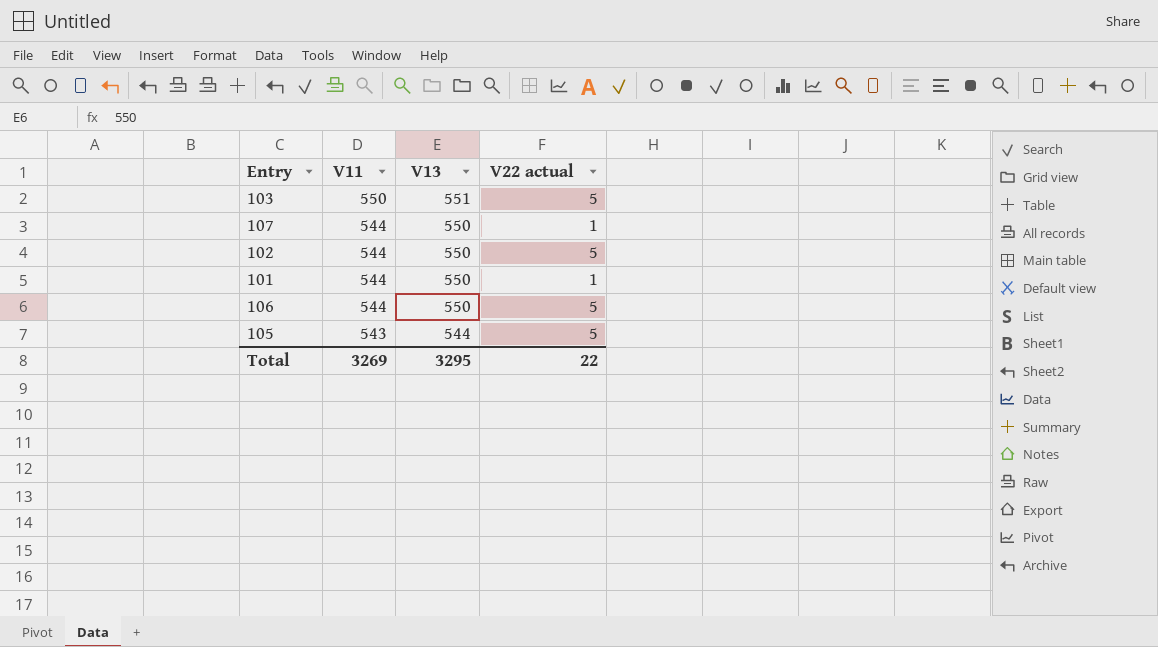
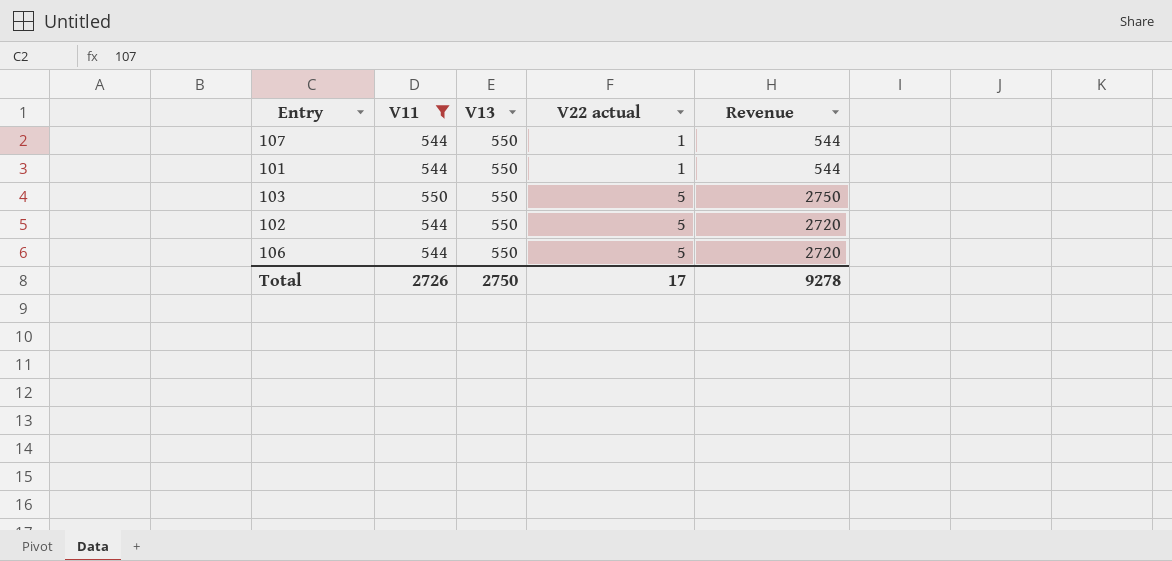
filter: none -> V11 != 543
row order: V11 descending -> V22 actual ascending
column Revenue | formula: none -> [V11] * [V22 actual]
103 | V13: 551 -> 550
Total | V11: 3269 -> 2726
Total | V13: 3295 -> 2750
Total | V22 actual: 22 -> 17

